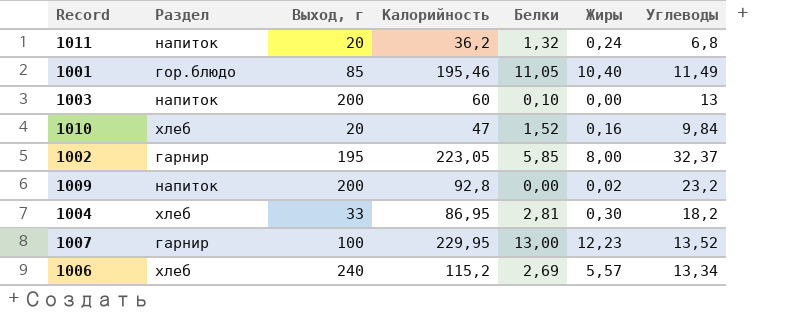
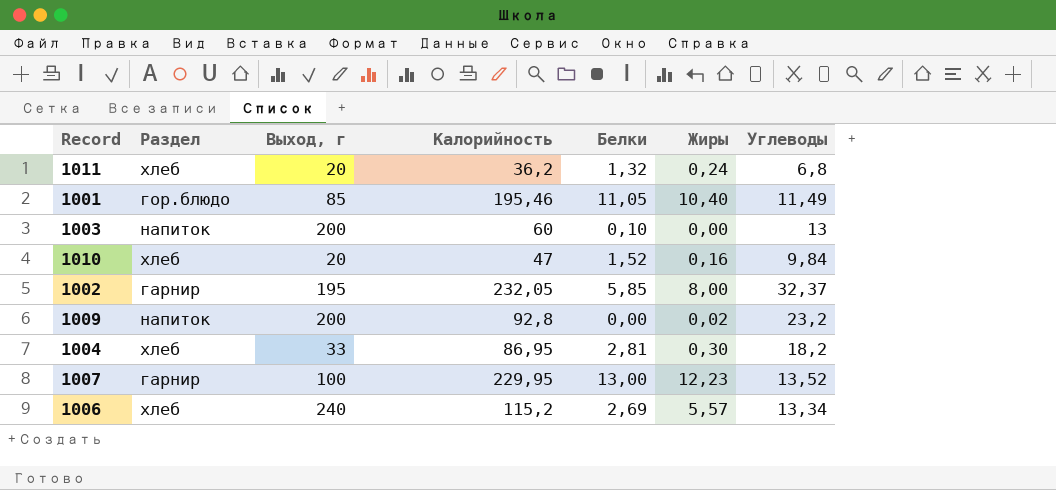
1011 | Раздел: напиток -> хлеб
1002 | Калорийность: 223,05 -> 232,05

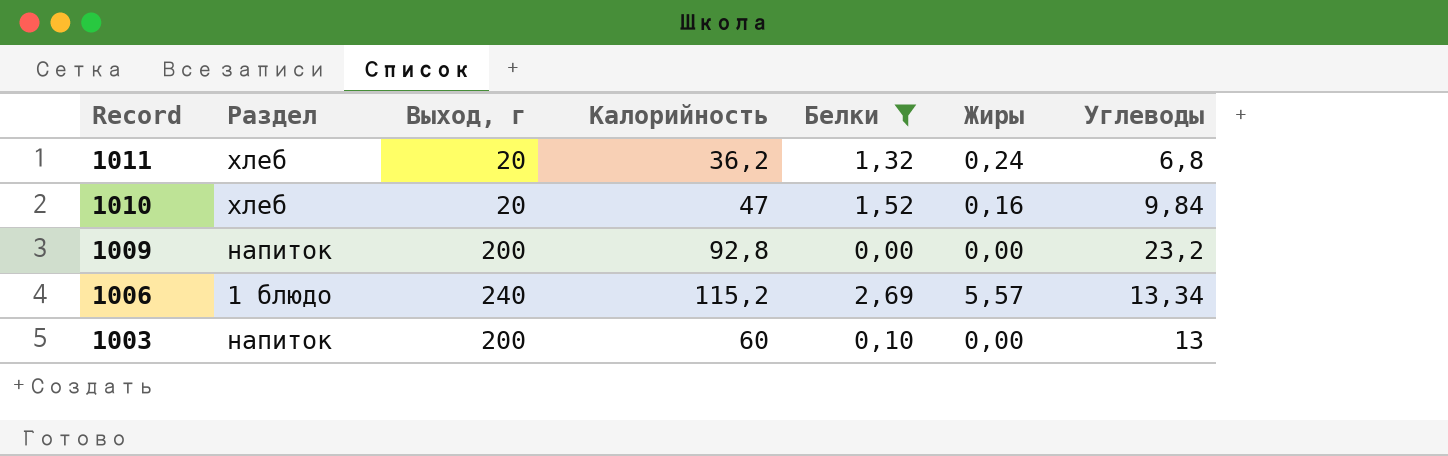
filter: none -> Белки <= 2,69
row order: none -> Record descending
1009 | Жиры: 0,02 -> 0,00
1006 | Раздел: хлеб -> 1 блюдо

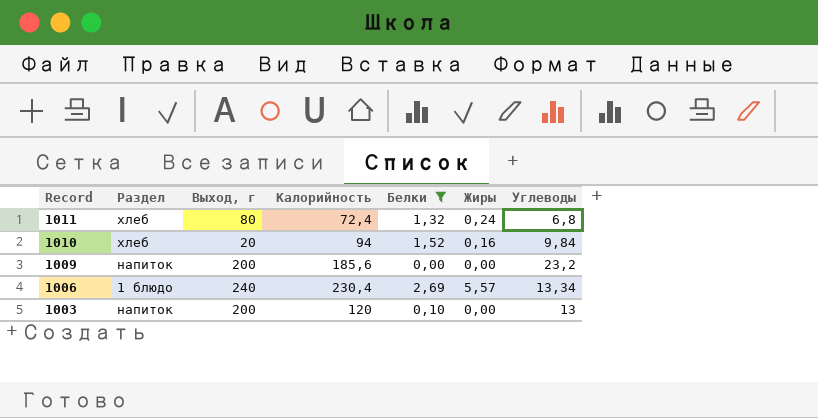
1011 | Выход, г: 20 -> 80
1011 | Калорийность: 36,2 -> 72,4
1010 | Калорийность: 47 -> 94
1009 | Калорийность: 92,8 -> 185,6
1006 | Калорийность: 115,2 -> 230,4
1003 | Калорийность: 60 -> 120

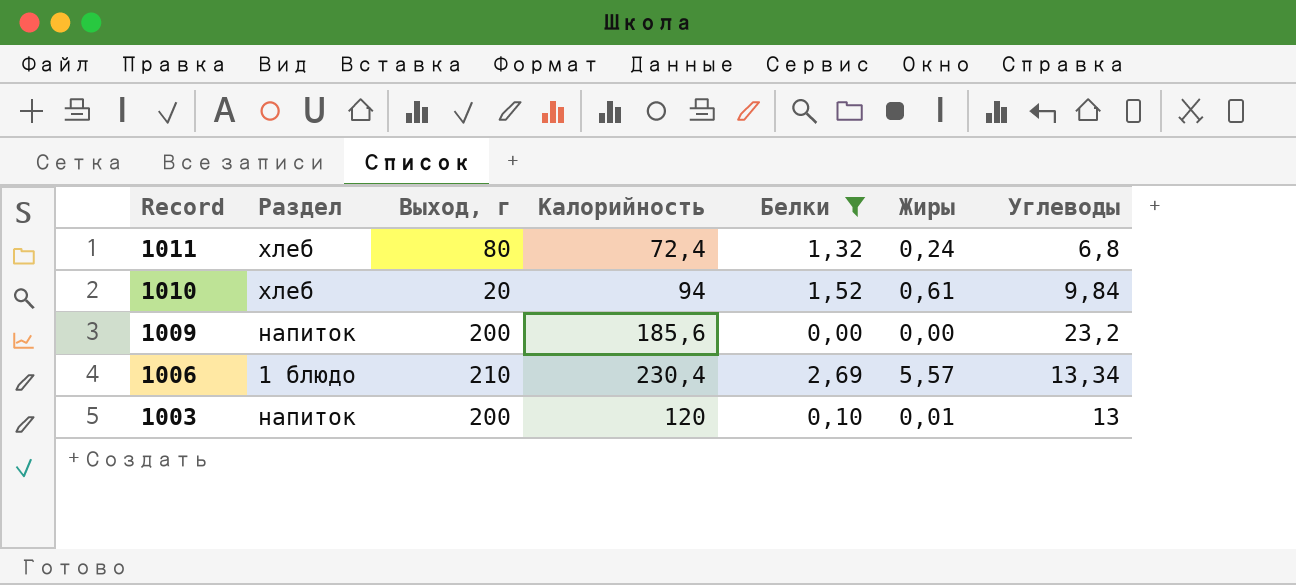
1010 | Жиры: 0,16 -> 0,61
1006 | Выход, г: 240 -> 210
1003 | Жиры: 0,00 -> 0,01

